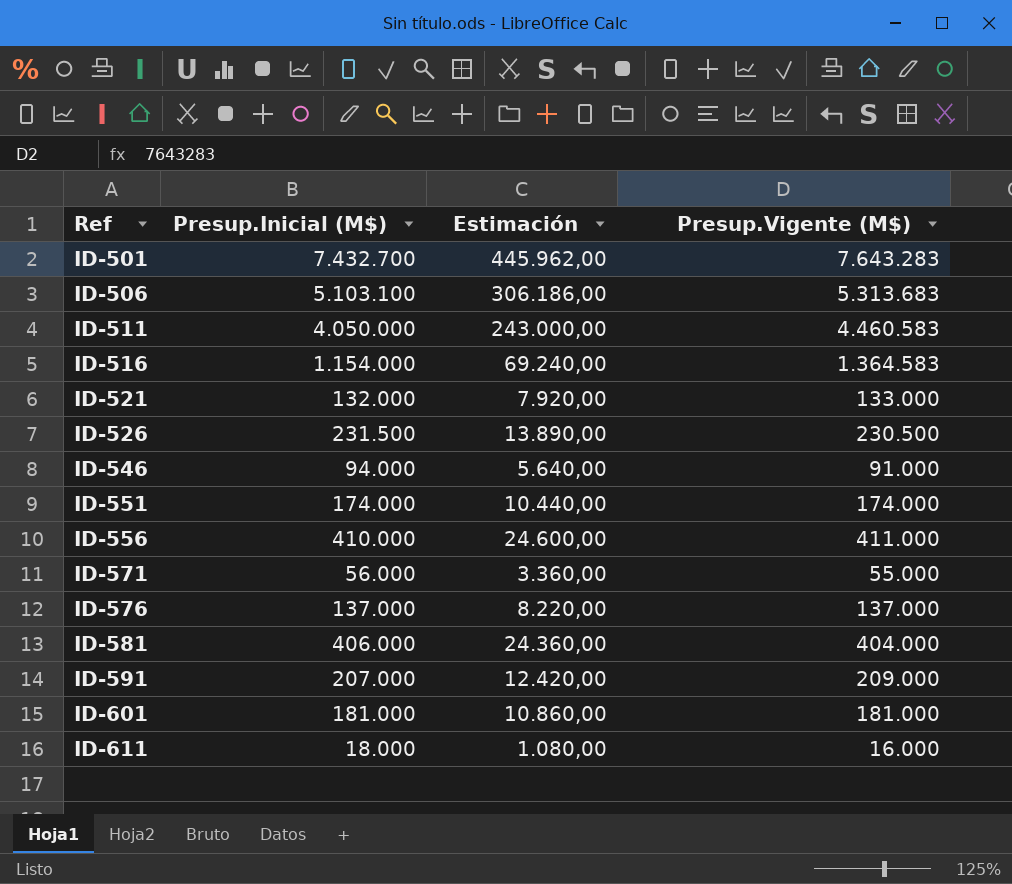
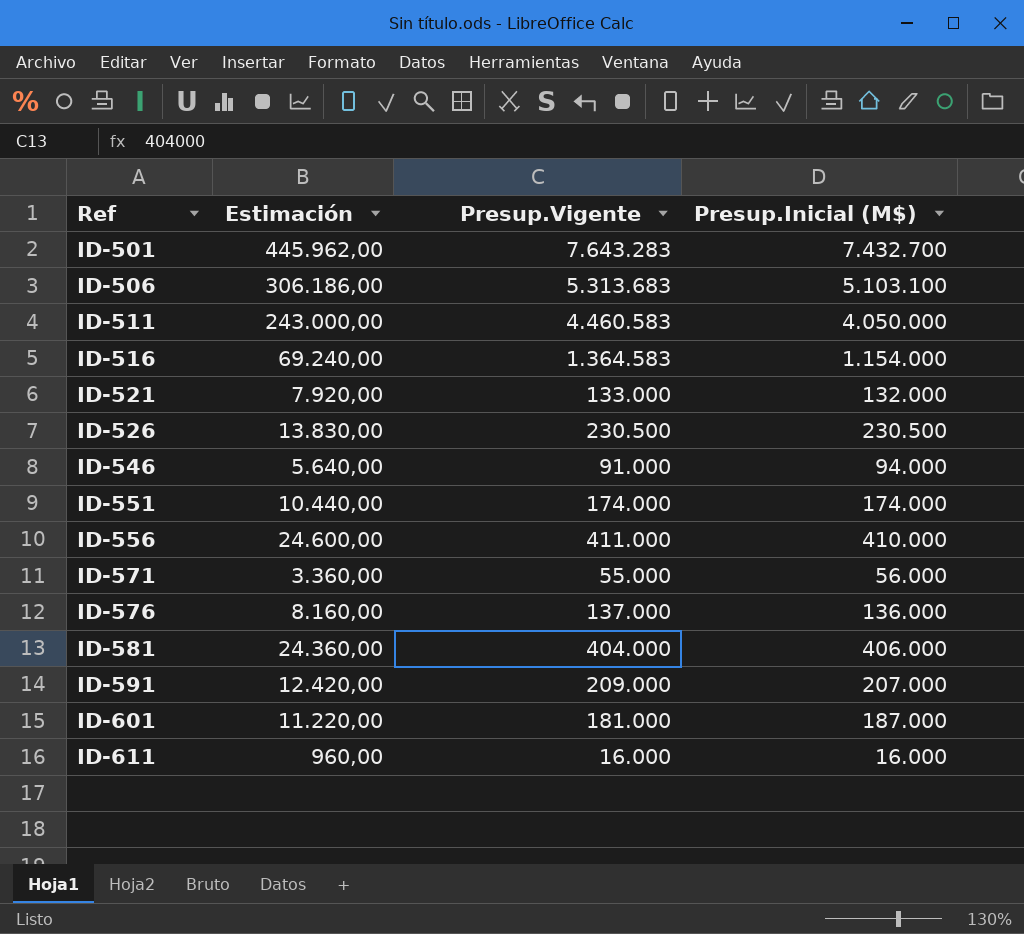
column name: Presup.Vigente (M$) -> Presup.Vigente
column Presup.Inicial (M$) | position: 2 -> 4
ID-526 | Estimación: 13.890,00 -> 13.830,00
ID-526 | Presup.Inicial (M$): 231.500 -> 230.500
ID-576 | Estimación: 8.220,00 -> 8.160,00
ID-576 | Presup.Inicial (M$): 137.000 -> 136.000
ID-601 | Estimación: 10.860,00 -> 11.220,00
ID-601 | Presup.Inicial (M$): 181.000 -> 187.000
ID-611 | Estimación: 1.080,00 -> 960,00
ID-611 | Presup.Inicial (M$): 18.000 -> 16.000

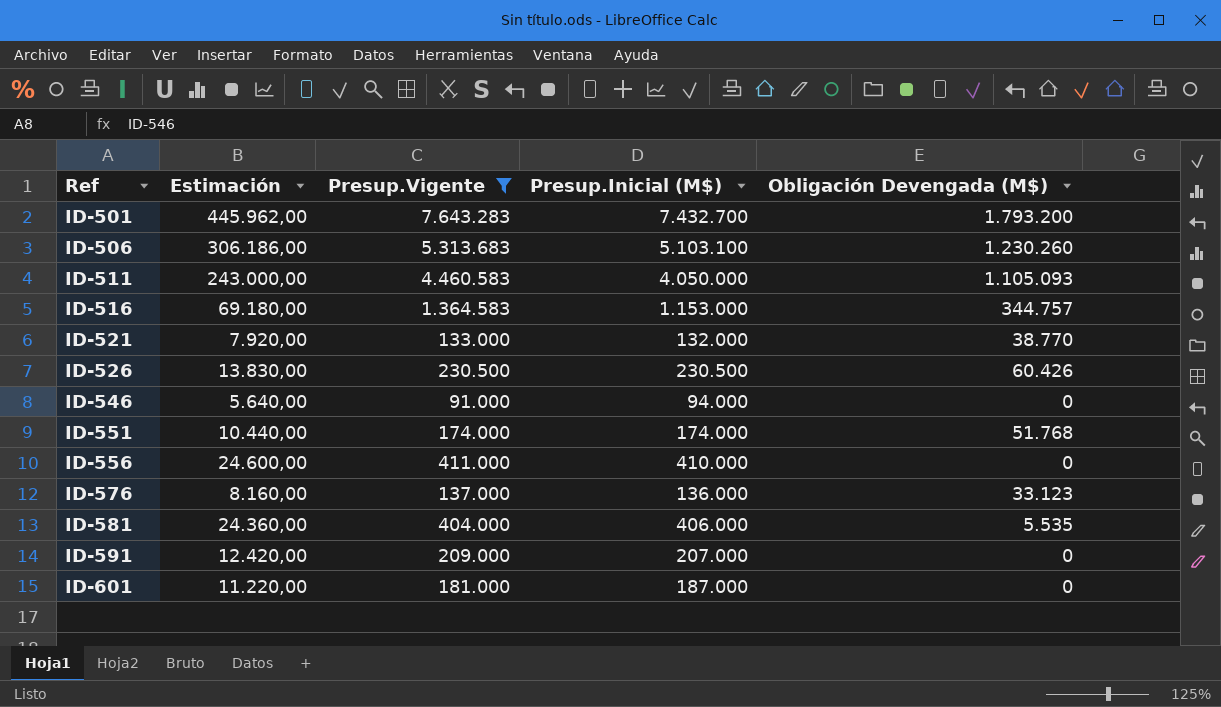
filter: none -> Presup.Vigente >= 91.000
column Obligación Devengada (M$) | position: none -> 5
ID-516 | Estimación: 69.240,00 -> 69.180,00
ID-516 | Presup.Inicial (M$): 1.154.000 -> 1.153.000

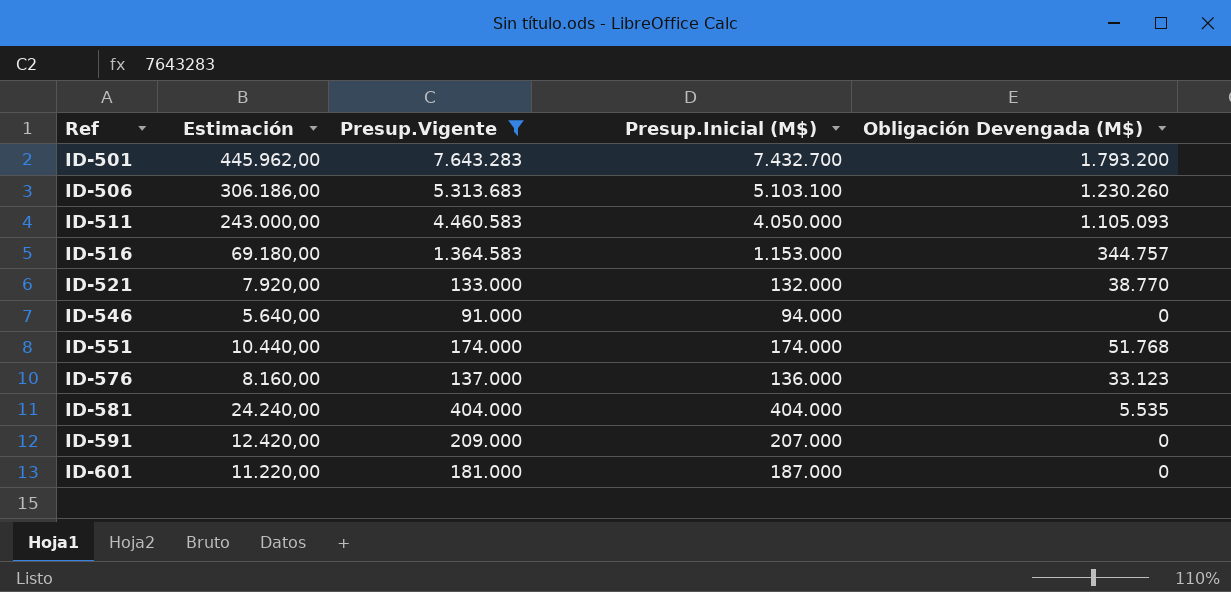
row ID-526: 13.830,00 | 230.500 | 230.500 | 60.426 -> none
row ID-556: 24.600,00 | 411.000 | 410.000 | 0 -> none
ID-581 | Estimación: 24.360,00 -> 24.240,00
ID-581 | Presup.Inicial (M$): 406.000 -> 404.000

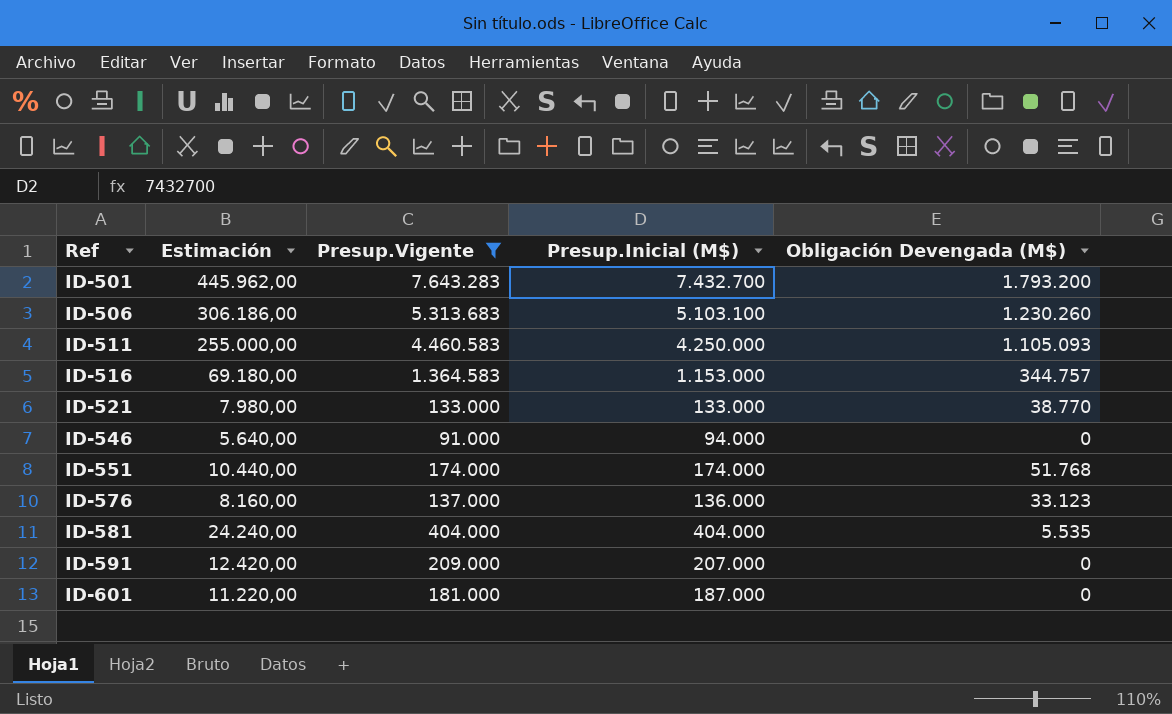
ID-511 | Estimación: 243.000,00 -> 255.000,00
ID-511 | Presup.Inicial (M$): 4.050.000 -> 4.250.000
ID-521 | Estimación: 7.920,00 -> 7.980,00
ID-521 | Presup.Inicial (M$): 132.000 -> 133.000

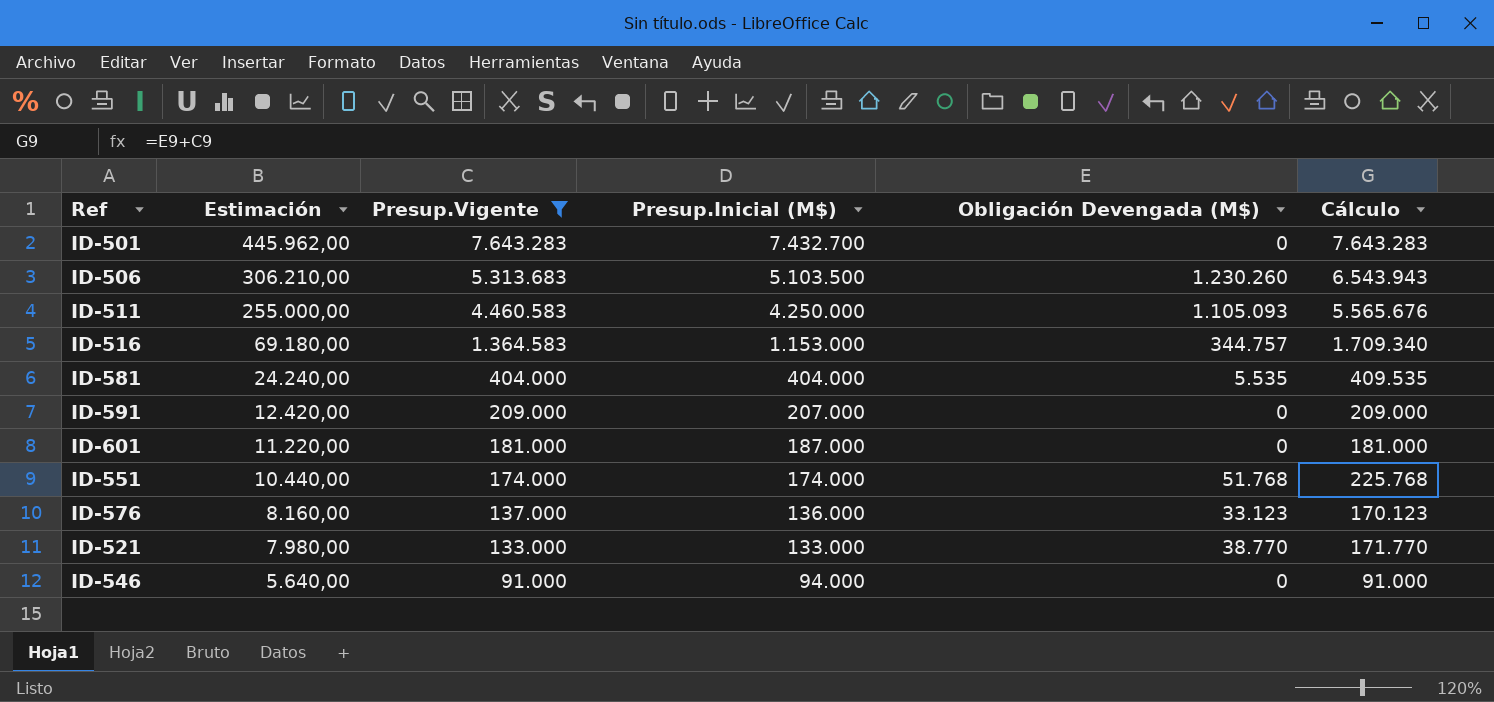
row order: Ref ascending -> Estimación descending
column Cálculo | formula: none -> [Presup.Vigente] + [Obligación Devengada (M$)]
ID-501 | Obligación Devengada (M$): 1.793.200 -> 0
ID-506 | Estimación: 306.186,00 -> 306.210,00
ID-506 | Presup.Inicial (M$): 5.103.100 -> 5.103.500

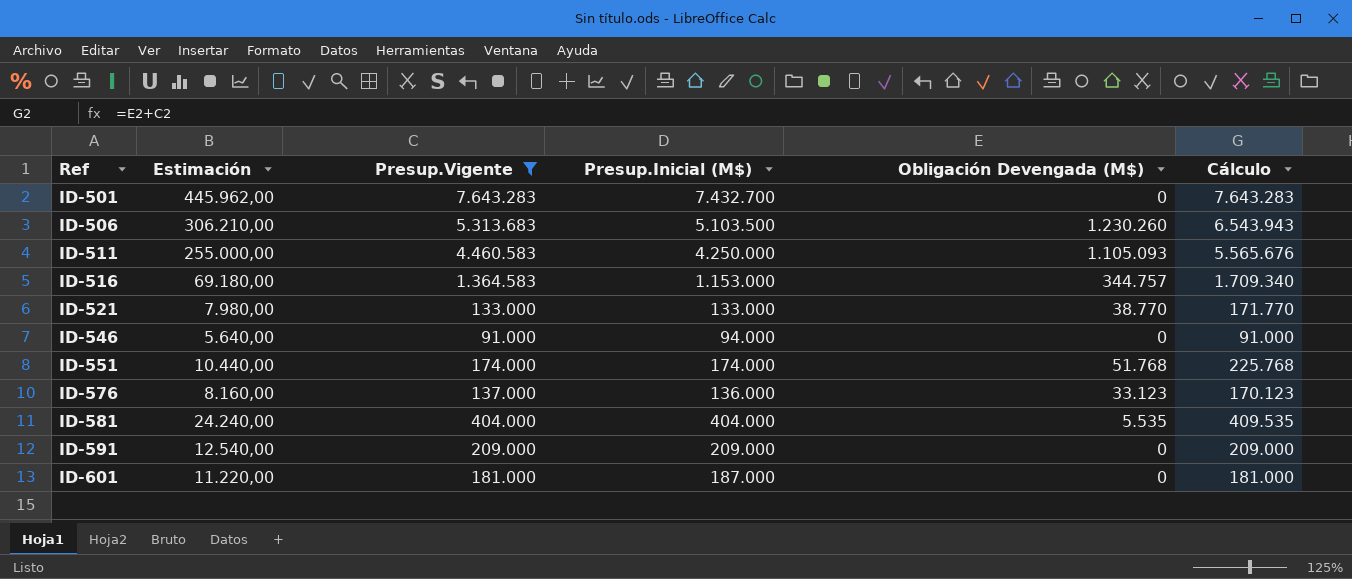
row order: Estimación descending -> Ref ascending
ID-591 | Estimación: 12.420,00 -> 12.540,00
ID-591 | Presup.Inicial (M$): 207.000 -> 209.000

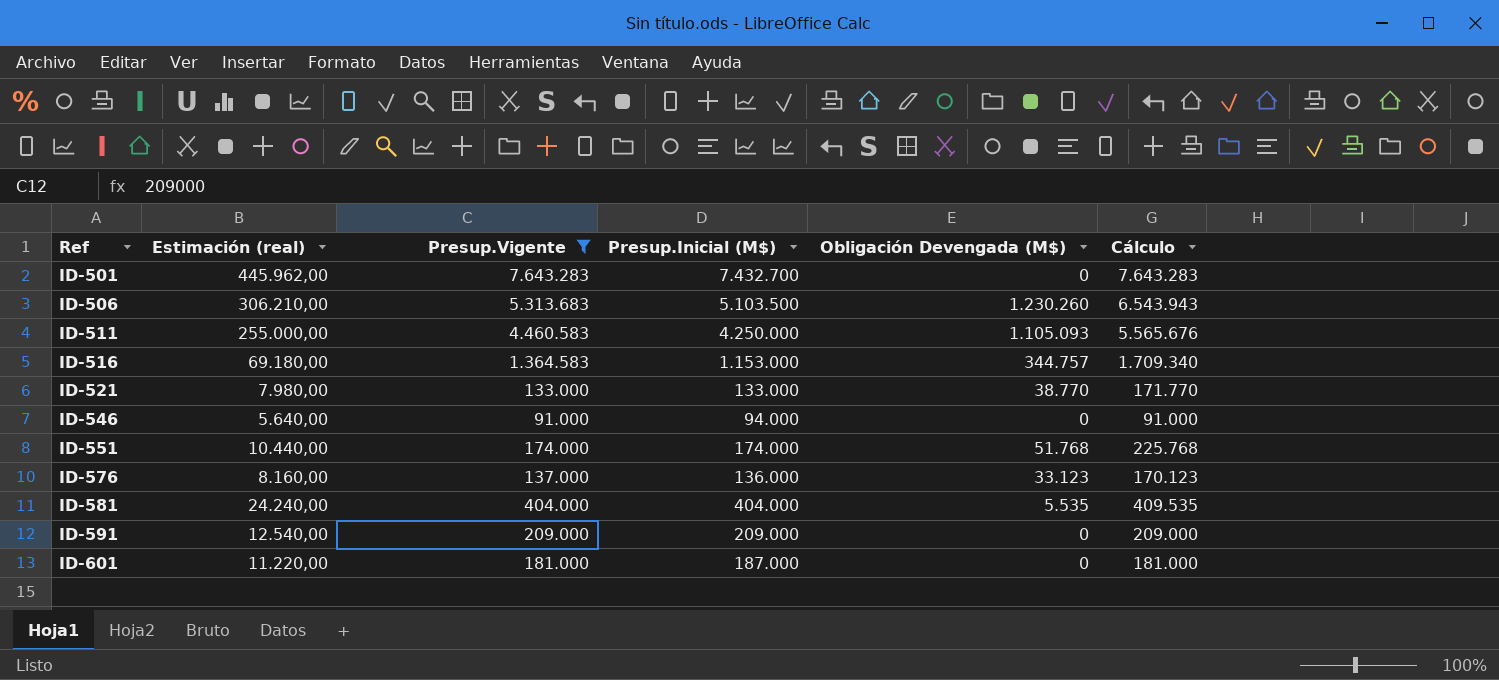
column name: Estimación -> Estimación (real)

